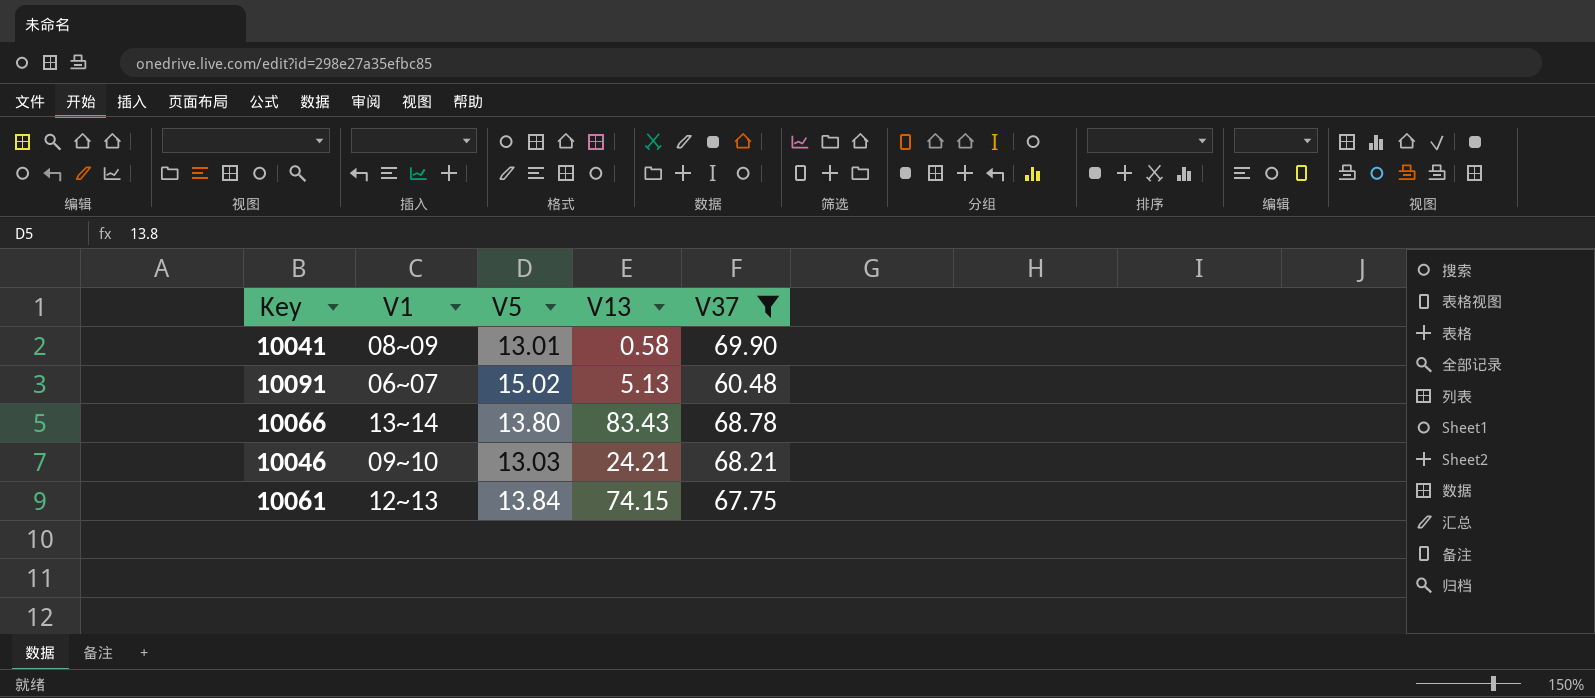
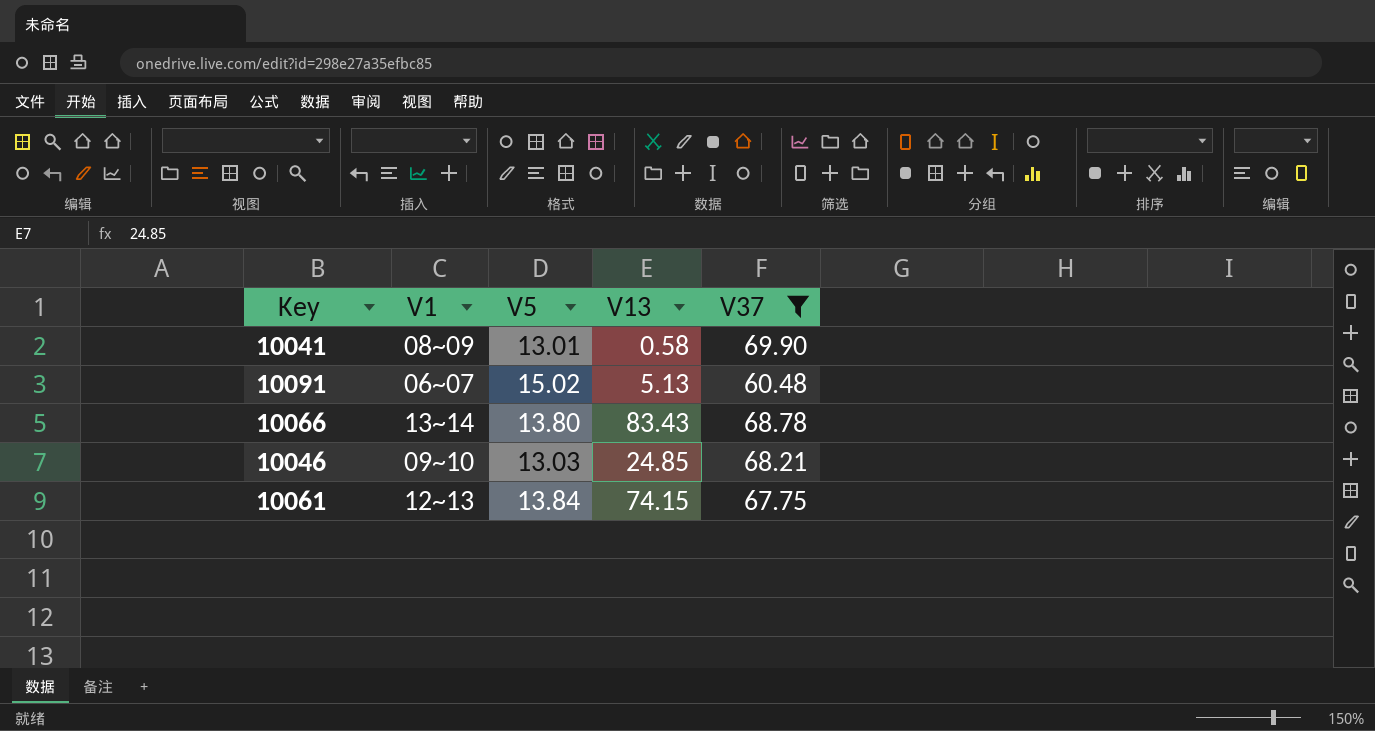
10046 | V13: 24.21 -> 24.85

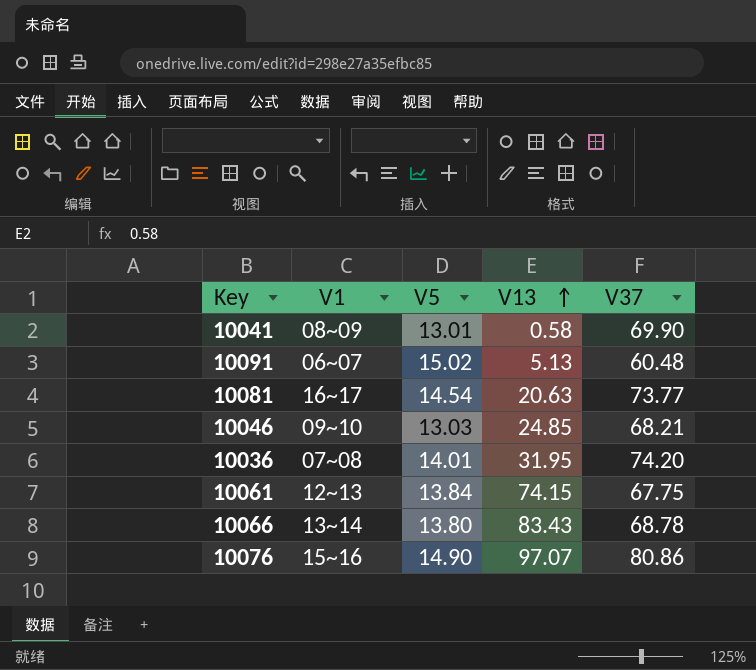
filter: V37 <= 69.90 -> none
row order: none -> V13 ascending

